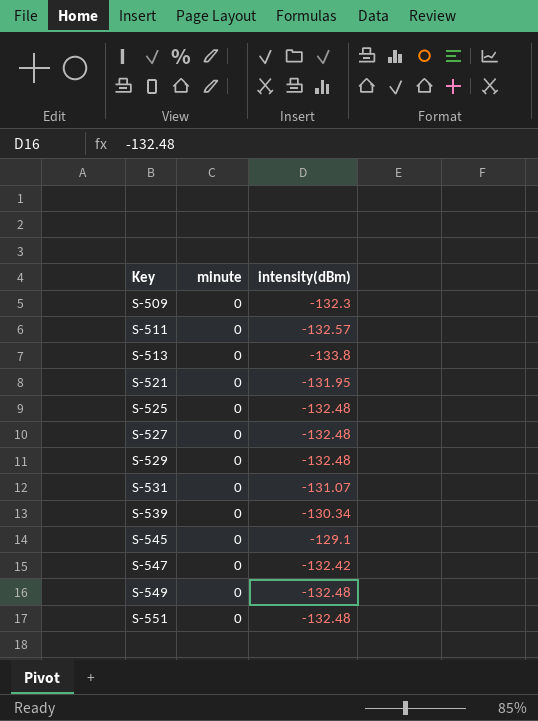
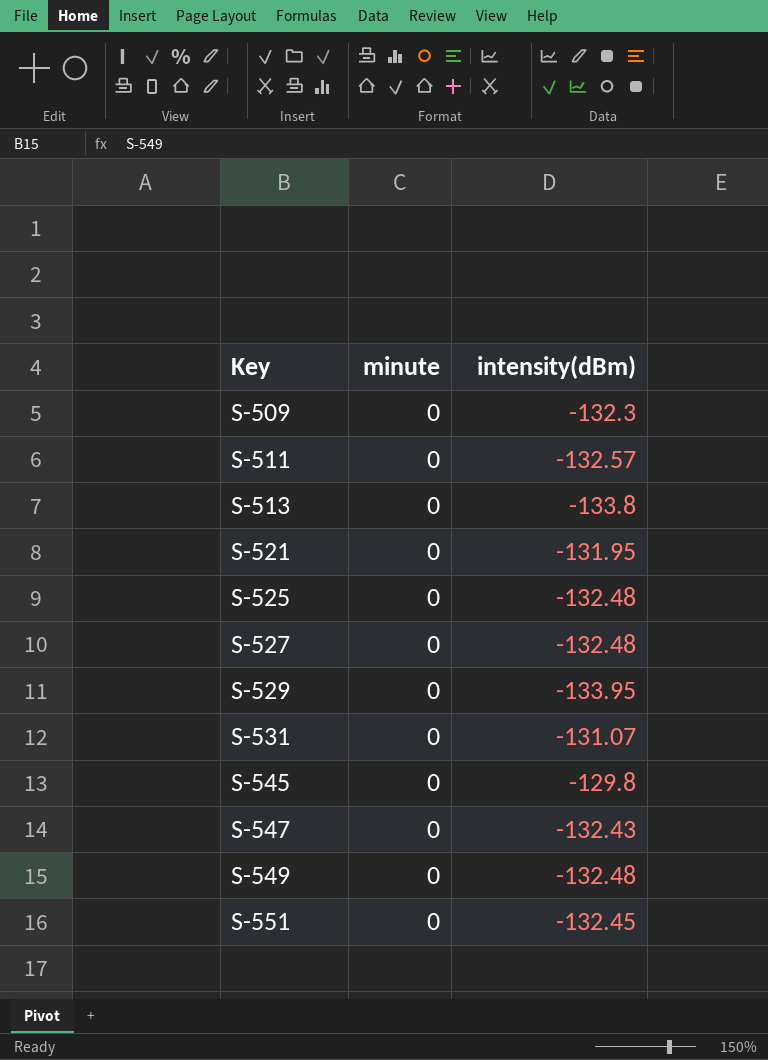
row S-539: 0 | -130.34 -> none
S-529 | intensity(dBm): -132.48 -> -133.95
S-545 | intensity(dBm): -129.1 -> -129.8
S-547 | intensity(dBm): -132.42 -> -132.43
S-551 | intensity(dBm): -132.48 -> -132.45

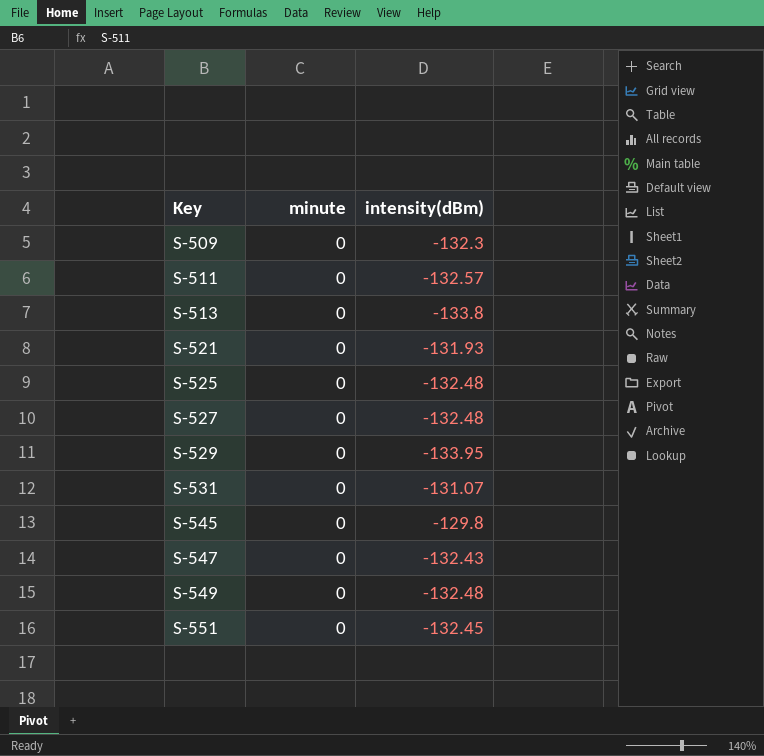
S-521 | intensity(dBm): -131.95 -> -131.93

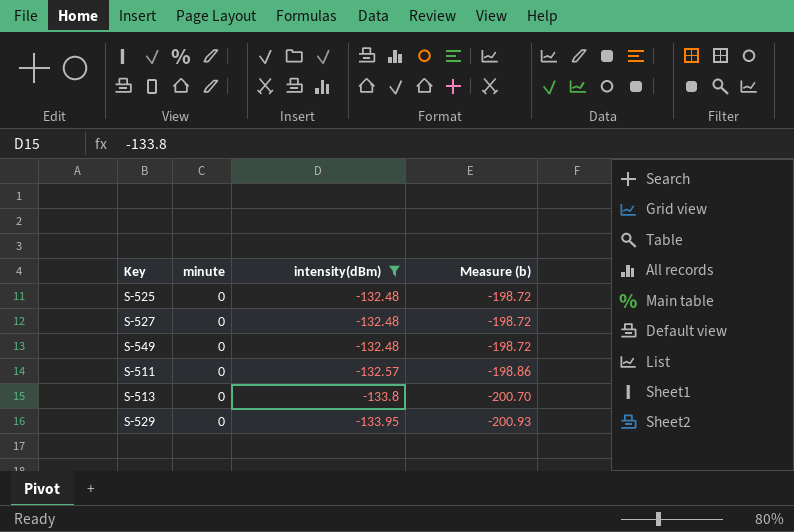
filter: none -> intensity(dBm) <= -132.48
row order: Key ascending -> intensity(dBm) descending
column Measure (b) | formula: none -> [intensity(dBm)] * 1.5

